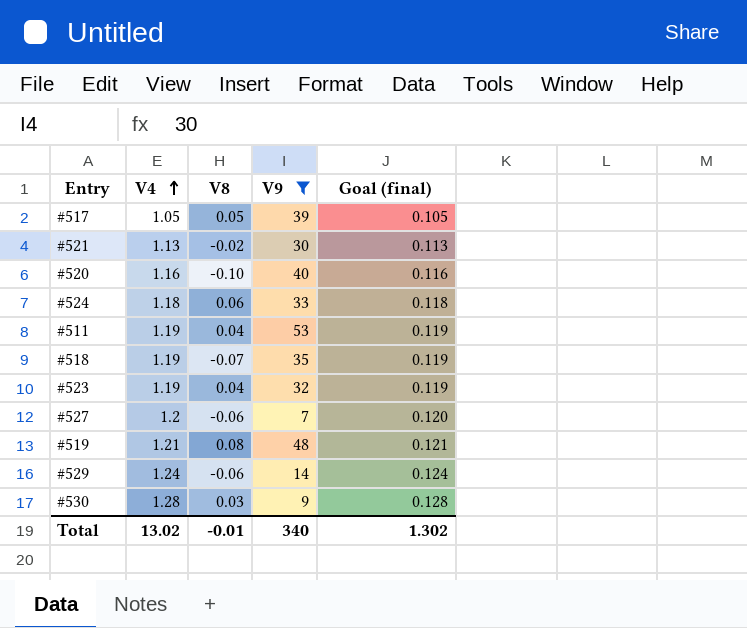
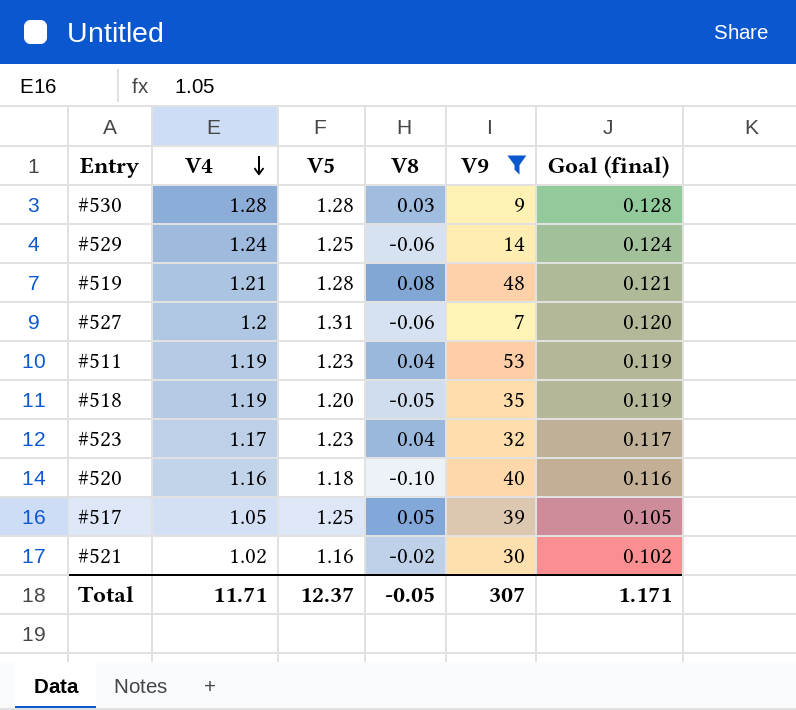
row order: V4 ascending -> V4 descending
column V5 | position: none -> 3
row #524: 1.18 | 0.06 | 33 | 0.118 -> none
#518 | V8: -0.07 -> -0.05
#523 | V4: 1.19 -> 1.17
#523 | Goal (final): 0.119 -> 0.117
#521 | V4: 1.13 -> 1.02
#521 | Goal (final): 0.113 -> 0.102
Total | V4: 13.02 -> 11.71
Total | V8: -0.01 -> -0.05
Total | V9: 340 -> 307
Total | Goal (final): 1.302 -> 1.171

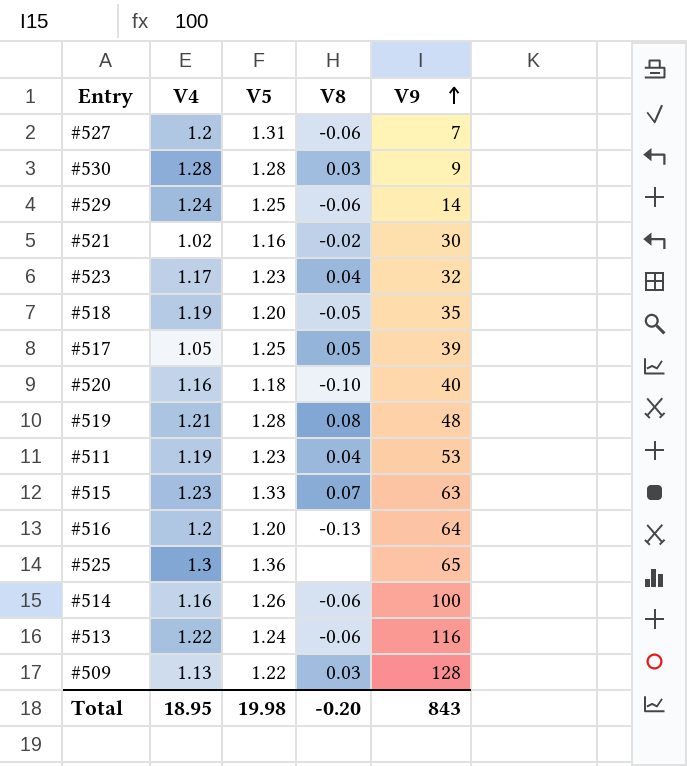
filter: V9 <= 53 -> none
row order: V4 descending -> V9 ascending
column Goal (final) | formula: [V4] * 0.1 -> none
Total | V4: 11.71 -> 18.95
Total | V5: 12.37 -> 19.98
Total | V8: -0.05 -> -0.20
Total | V9: 307 -> 843

